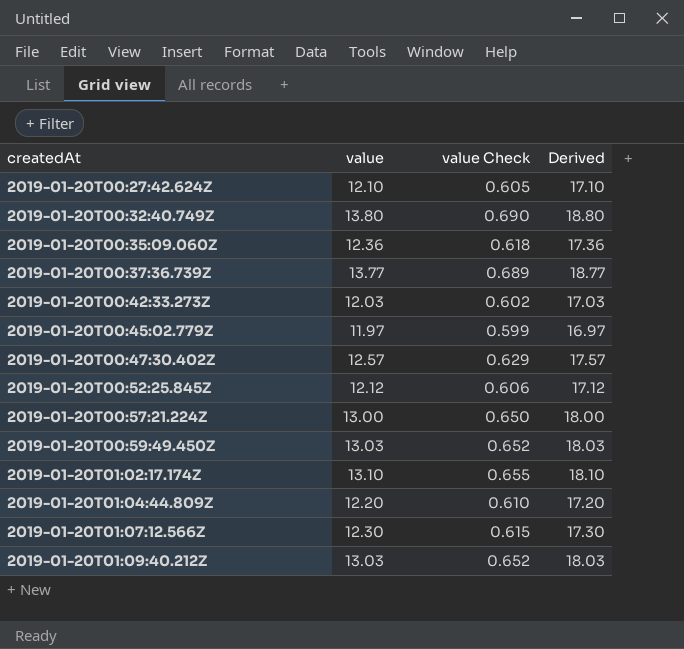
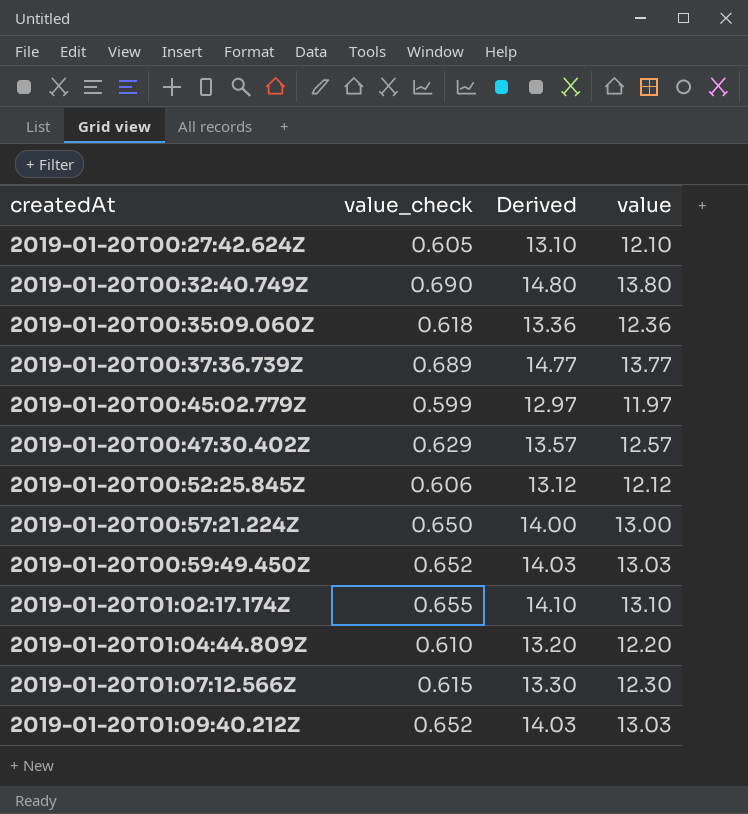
column name: value Check -> value_check
column Derived | formula: [value] + 5 -> [value] + 1
column value | position: 2 -> 4
row 2019-01-20T00:42:33.273Z: 12.03 | 0.602 | 17.03 -> none

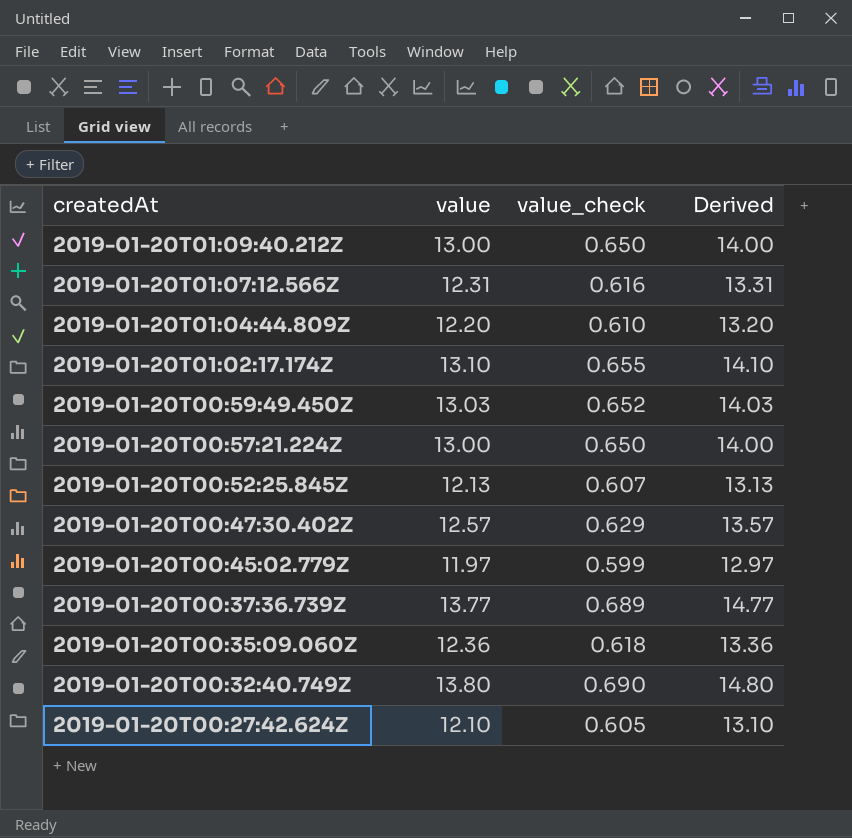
row order: createdAt ascending -> createdAt descending
column value | position: 4 -> 2
2019-01-20T01:09:40.212Z | value: 13.03 -> 13.00
2019-01-20T01:09:40.212Z | value_check: 0.652 -> 0.650
2019-01-20T01:09:40.212Z | Derived: 14.03 -> 14.00
2019-01-20T01:07:12.566Z | value: 12.30 -> 12.31
2019-01-20T01:07:12.566Z | value_check: 0.615 -> 0.616
2019-01-20T01:07:12.566Z | Derived: 13.30 -> 13.31
2019-01-20T00:52:25.845Z | value: 12.12 -> 12.13
2019-01-20T00:52:25.845Z | value_check: 0.606 -> 0.607
2019-01-20T00:52:25.845Z | Derived: 13.12 -> 13.13

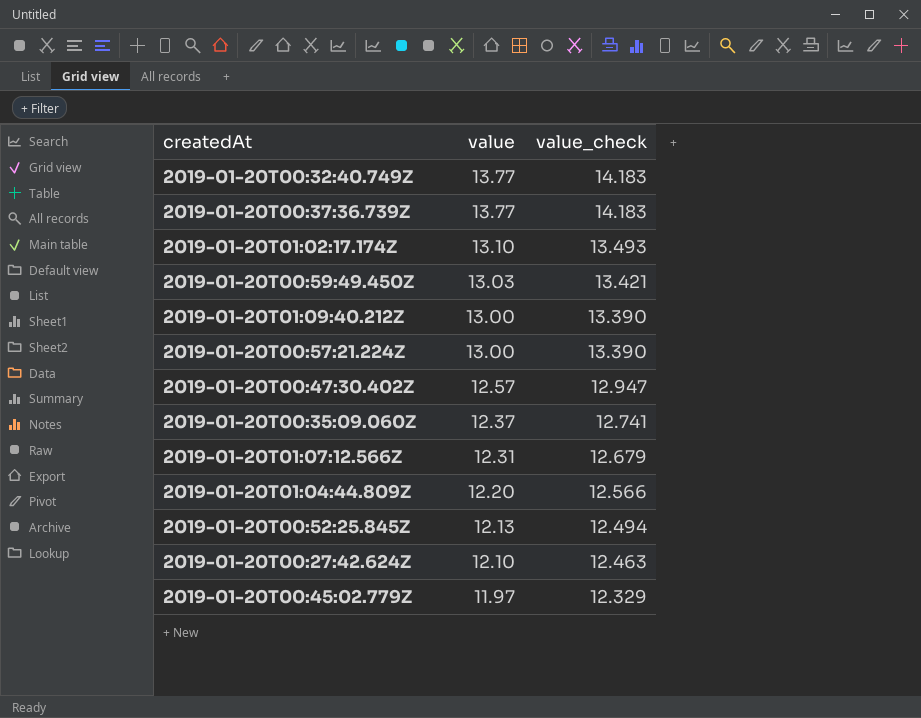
row order: createdAt descending -> value descending
column Derived | formula: [value] + 1 -> none
column value_check | formula: [value] * 0.05 -> [value] * 1.03
2019-01-20T00:32:40.749Z | value: 13.80 -> 13.77
2019-01-20T00:35:09.060Z | value: 12.36 -> 12.37

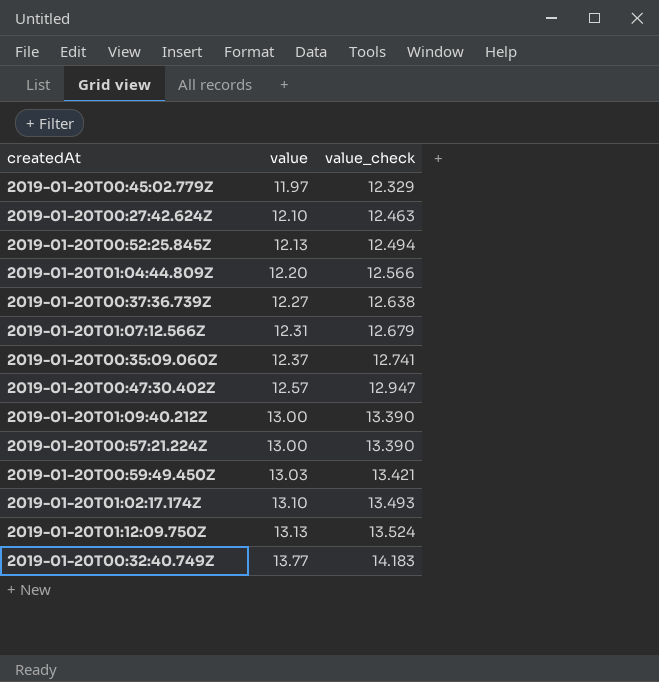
row order: value descending -> value ascending
2019-01-20T00:37:36.739Z | value: 13.77 -> 12.27
2019-01-20T00:37:36.739Z | value_check: 14.183 -> 12.638
row 2019-01-20T01:12:09.750Z: none -> 13.13 | 13.524

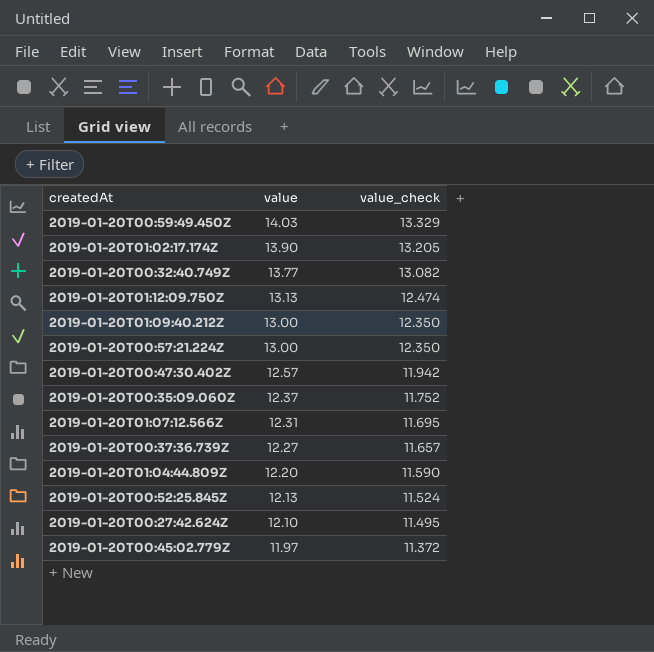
row order: value ascending -> value descending
column value_check | formula: [value] * 1.03 -> [value] * 0.95
2019-01-20T00:59:49.450Z | value: 13.03 -> 14.03
2019-01-20T01:02:17.174Z | value: 13.10 -> 13.90

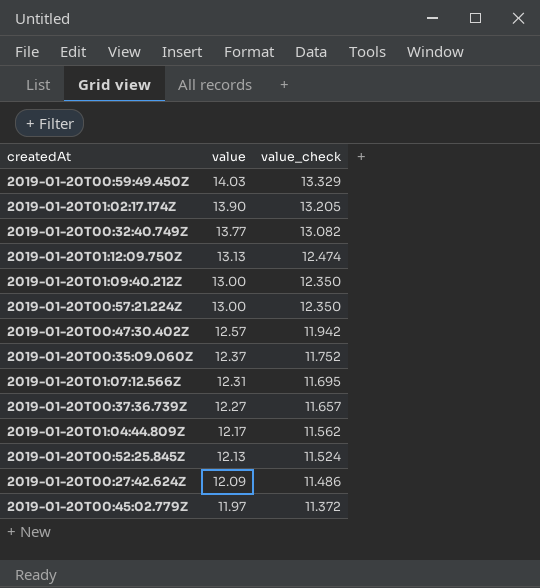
2019-01-20T01:04:44.809Z | value: 12.20 -> 12.17
2019-01-20T01:04:44.809Z | value_check: 11.590 -> 11.562
2019-01-20T00:27:42.624Z | value: 12.10 -> 12.09
2019-01-20T00:27:42.624Z | value_check: 11.495 -> 11.486

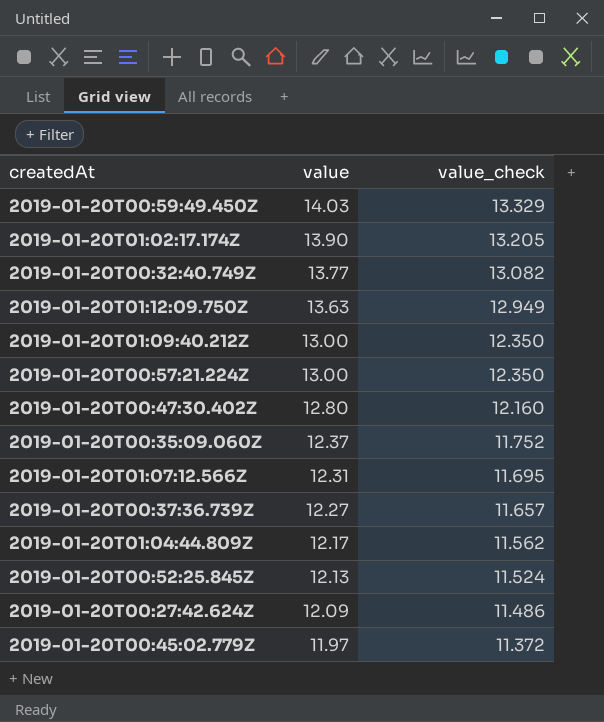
2019-01-20T01:12:09.750Z | value: 13.13 -> 13.63
2019-01-20T01:12:09.750Z | value_check: 12.474 -> 12.949
2019-01-20T00:47:30.402Z | value: 12.57 -> 12.80
2019-01-20T00:47:30.402Z | value_check: 11.942 -> 12.160

